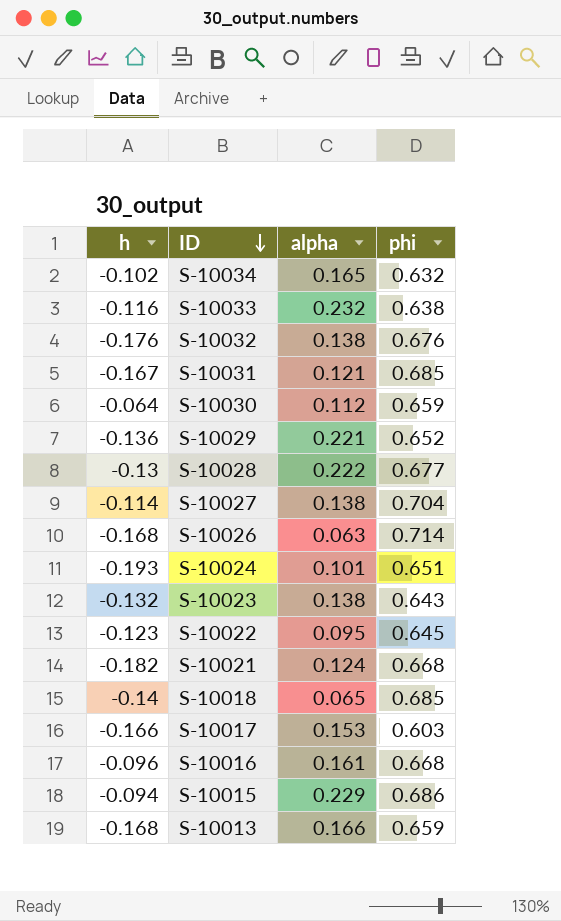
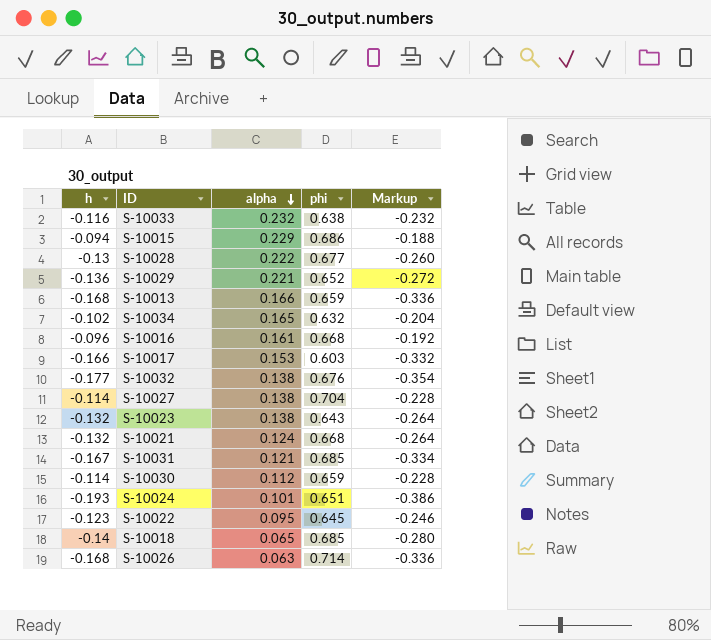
row order: ID descending -> alpha descending
column Markup | formula: none -> [h] * 2
S-10032 | h: -0.176 -> -0.177
S-10021 | h: -0.182 -> -0.132
S-10030 | h: -0.064 -> -0.114

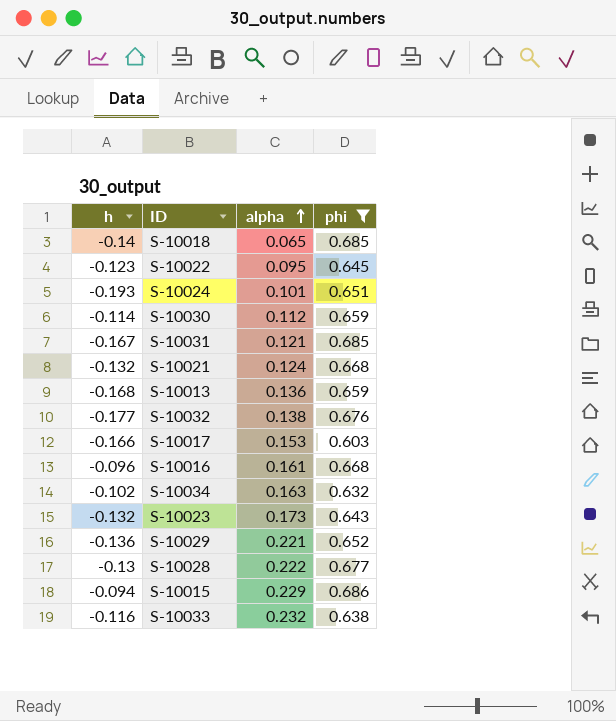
filter: none -> phi <= 0.686
row order: alpha descending -> alpha ascending
column Markup | formula: [h] * 2 -> none
S-10013 | alpha: 0.166 -> 0.136
S-10034 | alpha: 0.165 -> 0.163
S-10023 | alpha: 0.138 -> 0.173

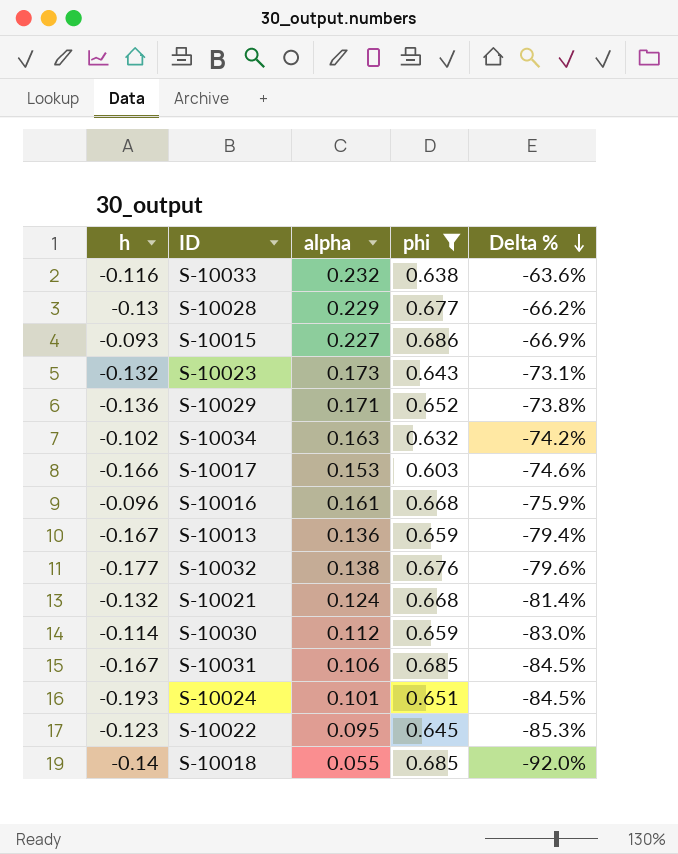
row order: alpha ascending -> Delta % descending
column Delta % | formula: none -> ([alpha] - [phi]) / [phi]
S-10028 | alpha: 0.222 -> 0.229
S-10015 | h: -0.094 -> -0.093
S-10015 | alpha: 0.229 -> 0.227
S-10029 | alpha: 0.221 -> 0.171
S-10013 | h: -0.168 -> -0.167
S-10031 | alpha: 0.121 -> 0.106
S-10018 | alpha: 0.065 -> 0.055

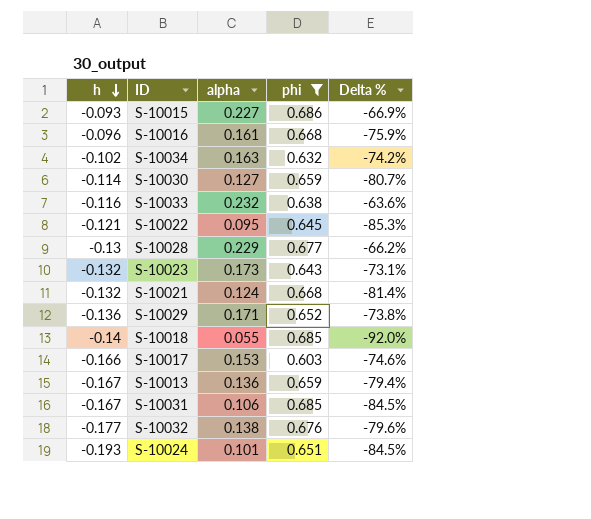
row order: Delta % descending -> h descending
S-10030 | alpha: 0.112 -> 0.127
S-10030 | Delta %: -83.0% -> -80.7%
S-10022 | h: -0.123 -> -0.121

